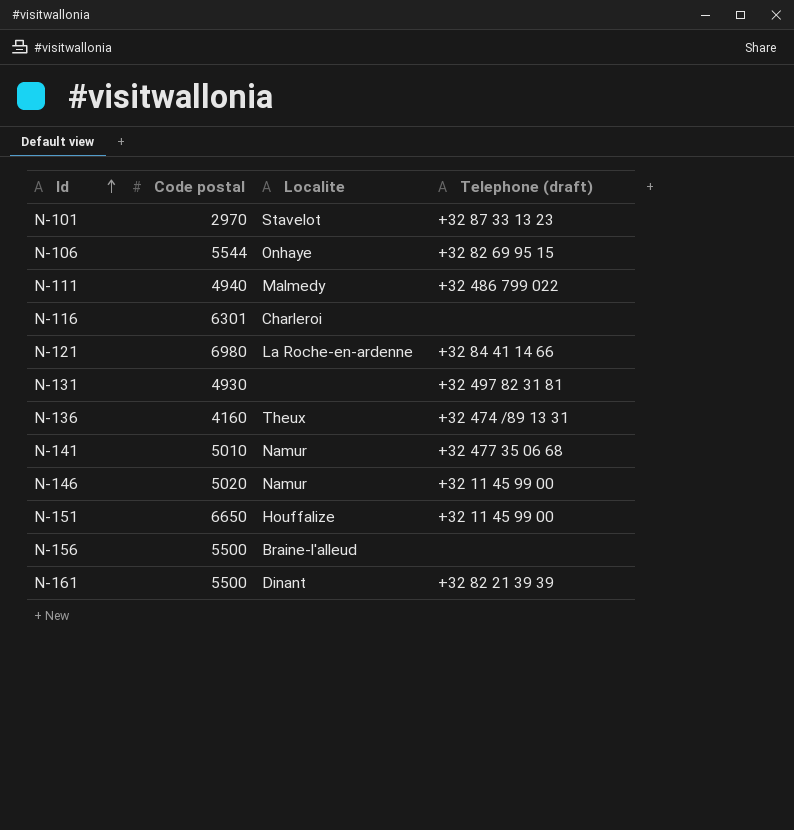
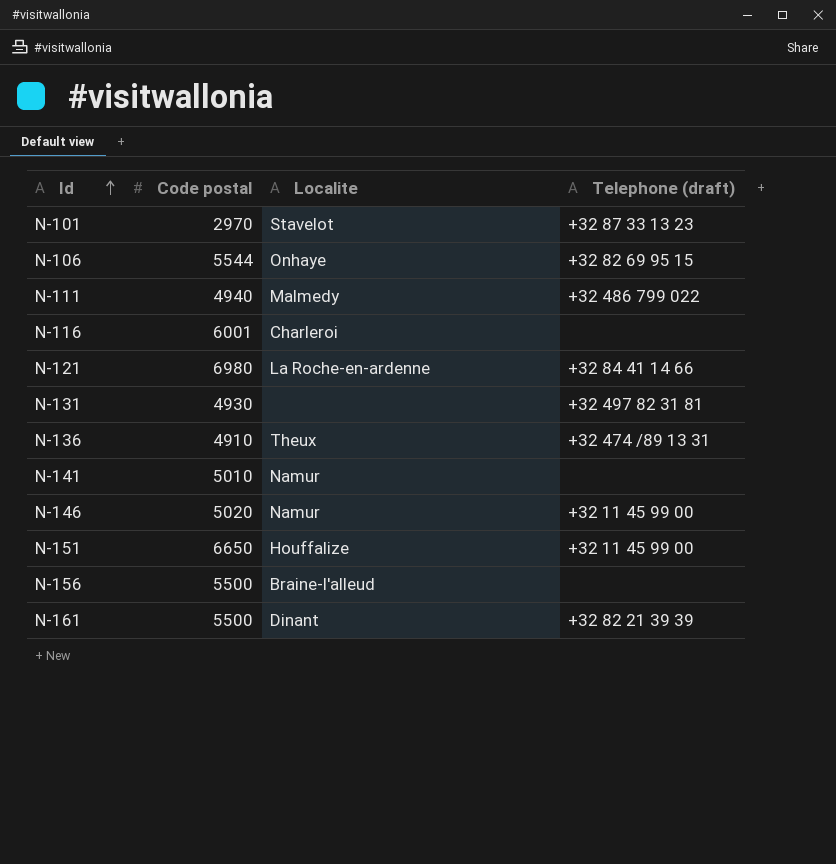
N-116 | Code postal: 6301 -> 6001
N-136 | Code postal: 4160 -> 4910
N-141 | Telephone (draft): +32 477 35 06 68 -> none

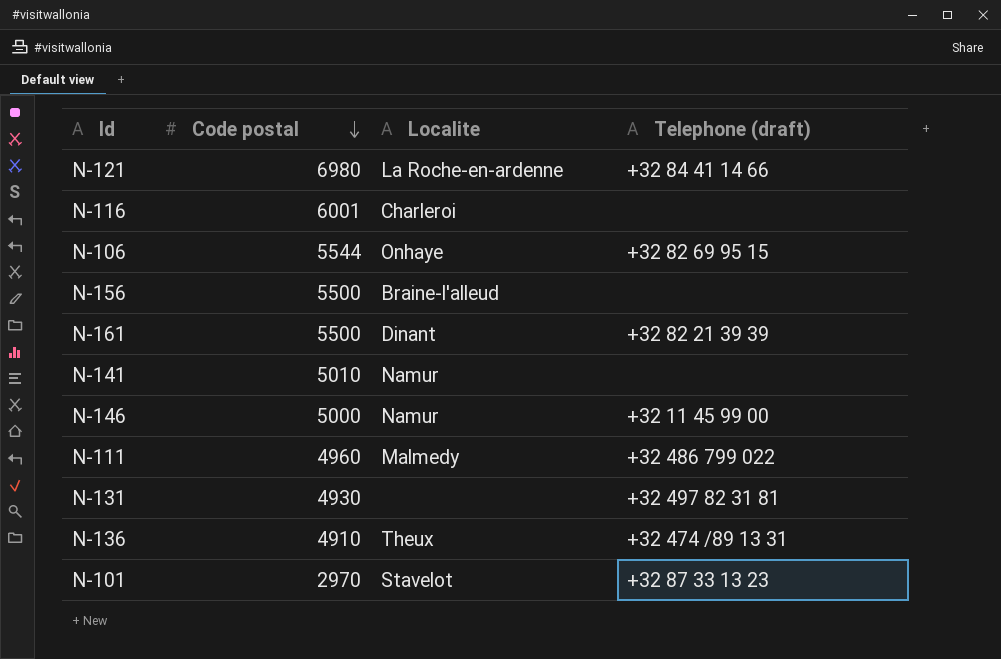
row order: Id ascending -> Code postal descending
row N-151: 6650 | Houffalize | +32 11 45 99 00 -> none
N-146 | Code postal: 5020 -> 5000
N-111 | Code postal: 4940 -> 4960

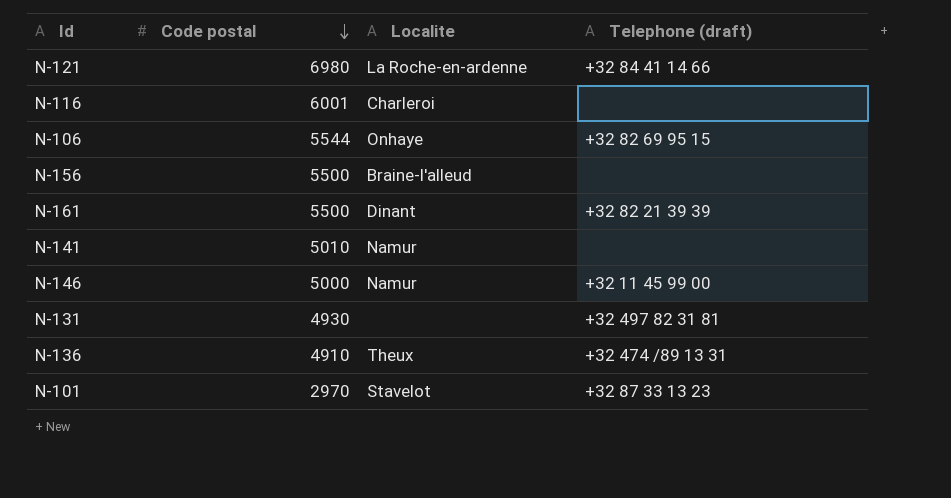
row N-111: 4960 | Malmedy | +32 486 799 022 -> none

